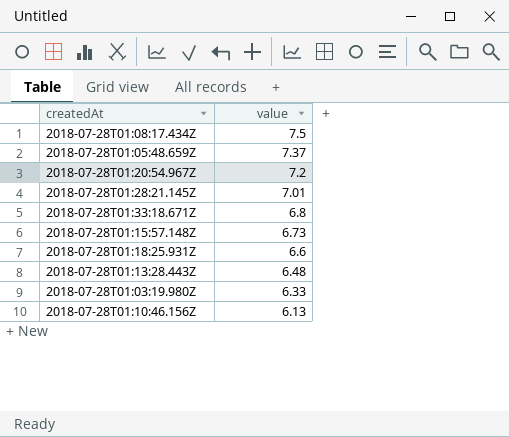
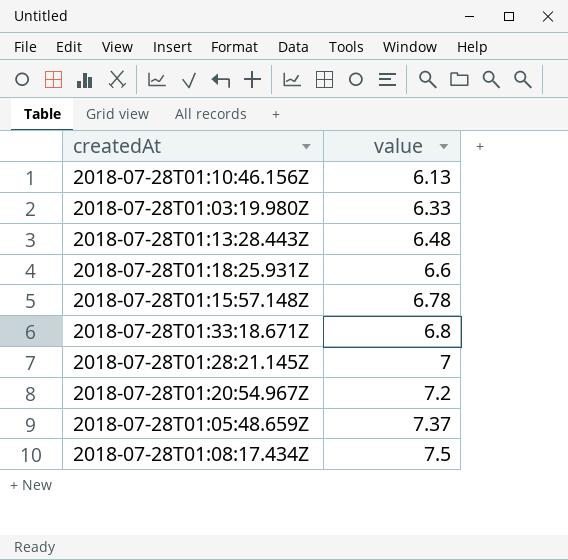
row order: value descending -> value ascending
2018-07-28T01:15:57.148Z | value: 6.73 -> 6.78
2018-07-28T01:28:21.145Z | value: 7.01 -> 7

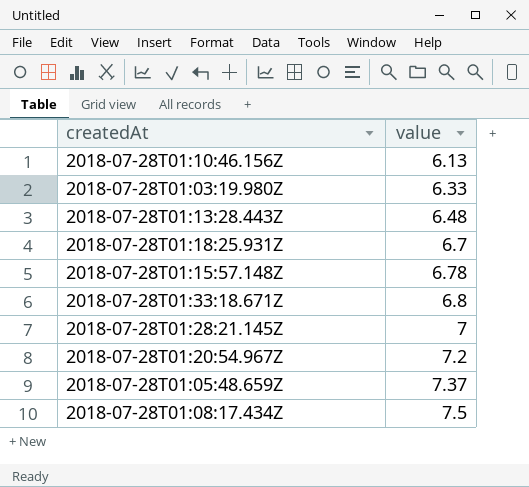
2018-07-28T01:18:25.931Z | value: 6.6 -> 6.7

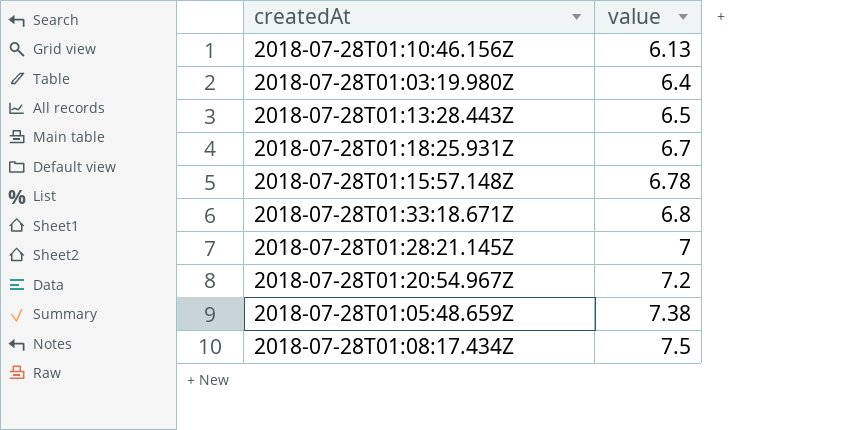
2018-07-28T01:03:19.980Z | value: 6.33 -> 6.4
2018-07-28T01:13:28.443Z | value: 6.48 -> 6.5
2018-07-28T01:05:48.659Z | value: 7.37 -> 7.38

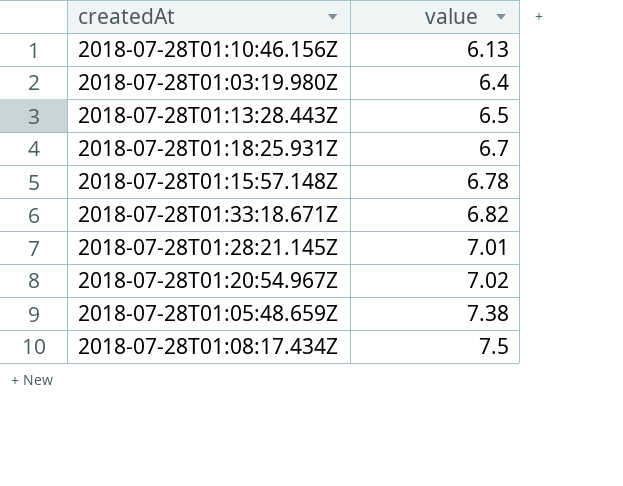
2018-07-28T01:33:18.671Z | value: 6.8 -> 6.82
2018-07-28T01:28:21.145Z | value: 7 -> 7.01
2018-07-28T01:20:54.967Z | value: 7.2 -> 7.02

